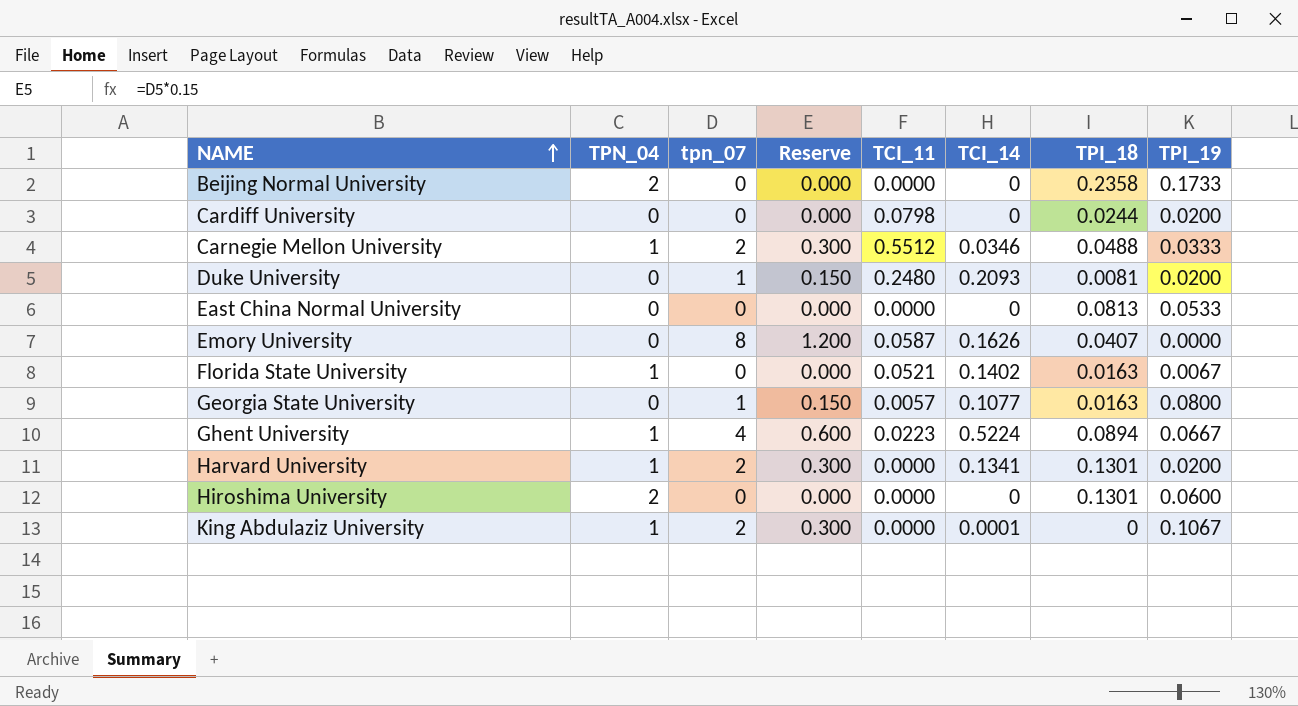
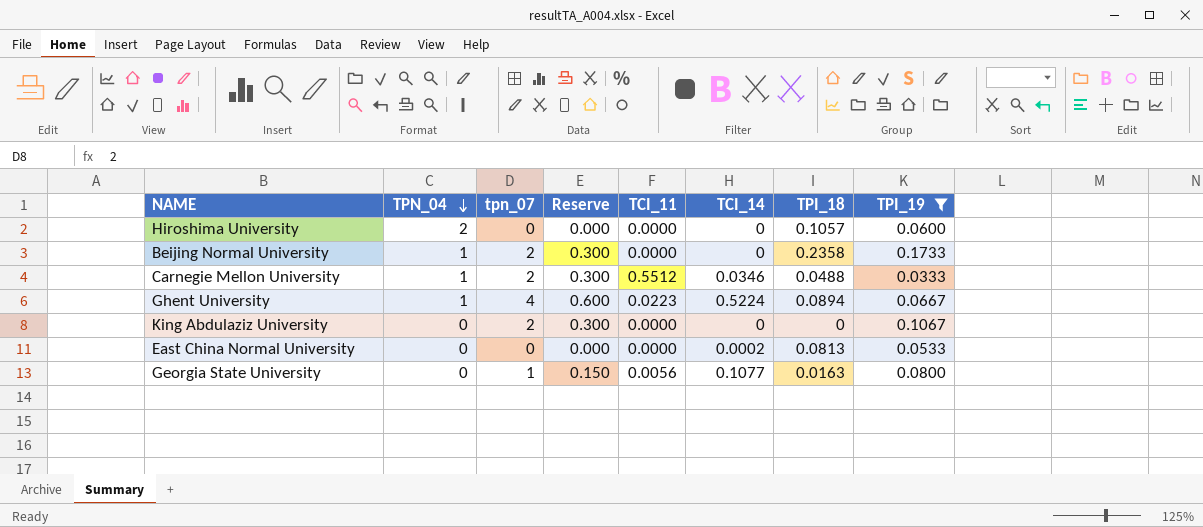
filter: none -> TPI_19 >= 0.0333
row order: NAME ascending -> TPN_04 descending
Hiroshima University | TPI_18: 0.1301 -> 0.1057
Beijing Normal University | TPN_04: 2 -> 1
Beijing Normal University | tpn_07: 0 -> 2
Beijing Normal University | Reserve: 0.000 -> 0.300
King Abdulaziz University | TPN_04: 1 -> 0
King Abdulaziz University | TCI_14: 0.0001 -> 0
East China Normal University | TCI_14: 0 -> 0.0002
Georgia State University | TCI_11: 0.0057 -> 0.0056

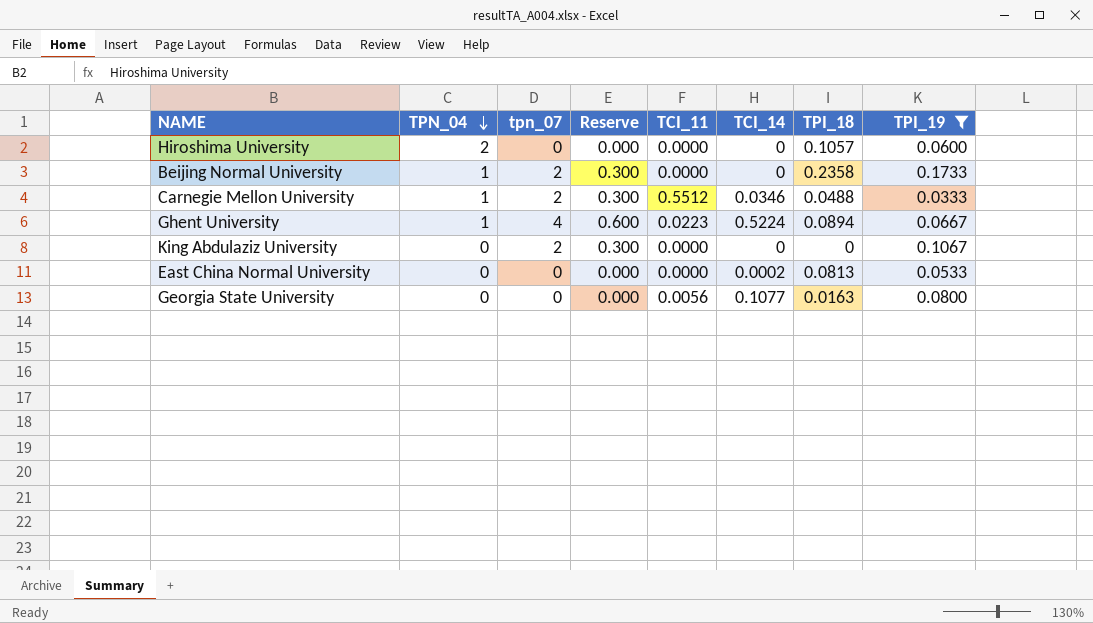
Georgia State University | tpn_07: 1 -> 0
Georgia State University | Reserve: 0.150 -> 0.000

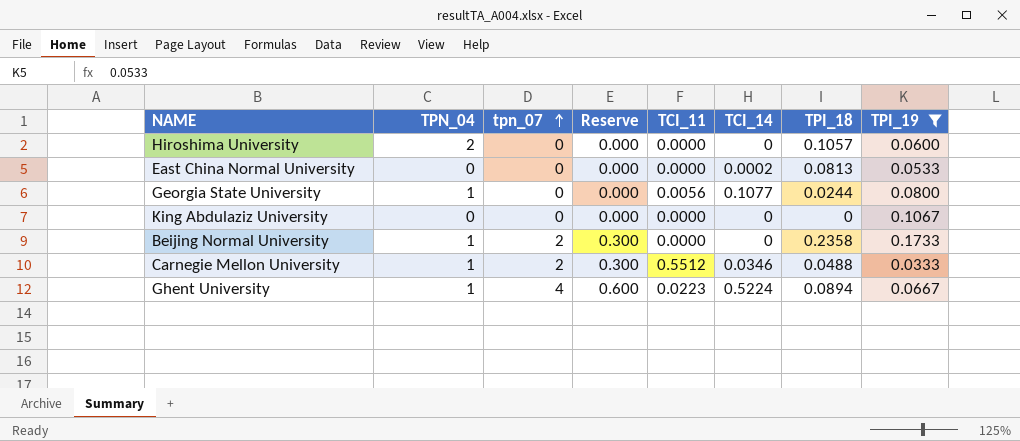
row order: TPN_04 descending -> tpn_07 ascending
Georgia State University | TPN_04: 0 -> 1
Georgia State University | TPI_18: 0.0163 -> 0.0244
King Abdulaziz University | tpn_07: 2 -> 0
King Abdulaziz University | Reserve: 0.300 -> 0.000

